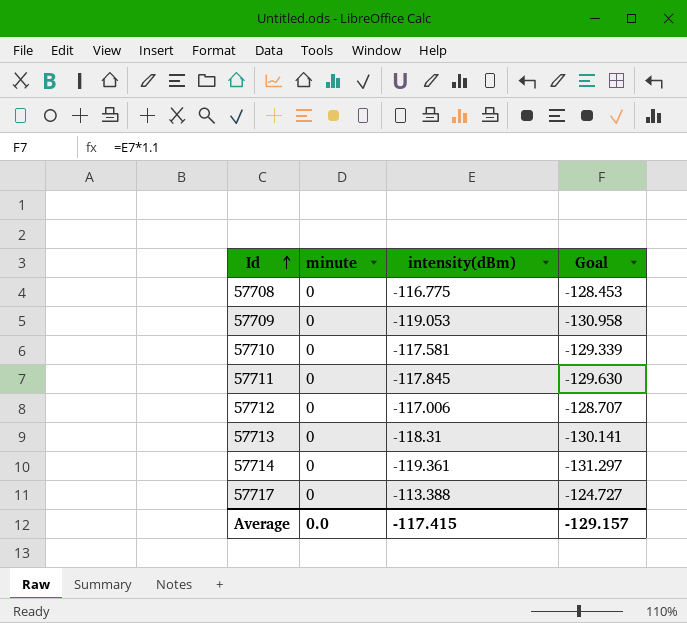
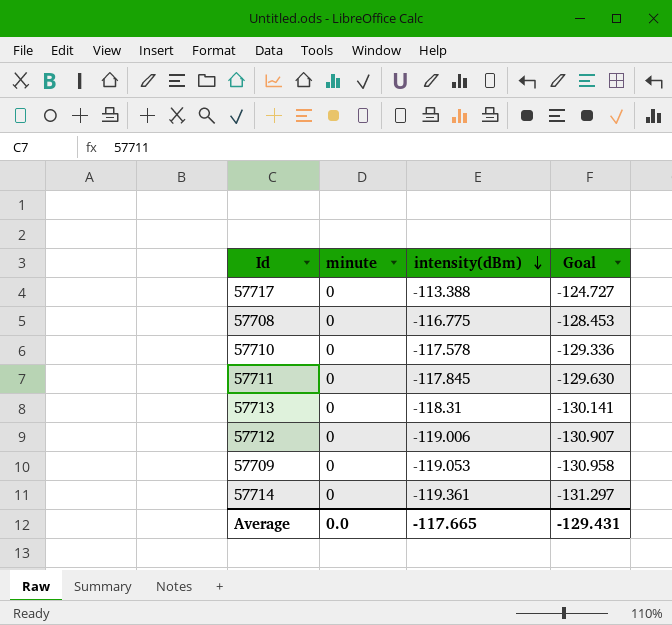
row order: Id ascending -> intensity(dBm) descending
57710 | intensity(dBm): -117.581 -> -117.578
57710 | Goal: -129.339 -> -129.336
57712 | intensity(dBm): -117.006 -> -119.006
57712 | Goal: -128.707 -> -130.907
Average | intensity(dBm): -117.415 -> -117.665
Average | Goal: -129.157 -> -129.431

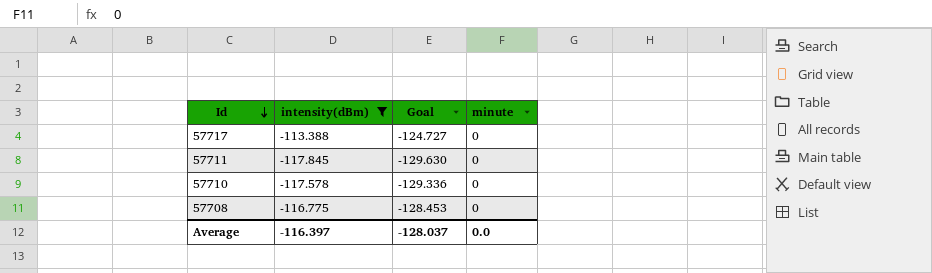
filter: none -> intensity(dBm) >= -117.845
row order: intensity(dBm) descending -> Id descending
column minute | position: 2 -> 4
Average | intensity(dBm): -117.665 -> -116.397
Average | Goal: -129.431 -> -128.037

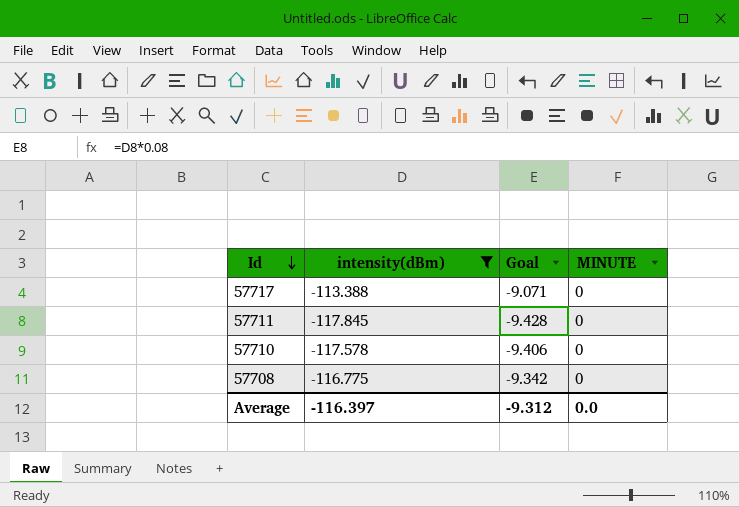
column Goal | formula: [intensity(dBm)] * 1.1 -> [intensity(dBm)] * 0.08
column name: minute -> MINUTE
Average | Goal: -128.037 -> -9.312

